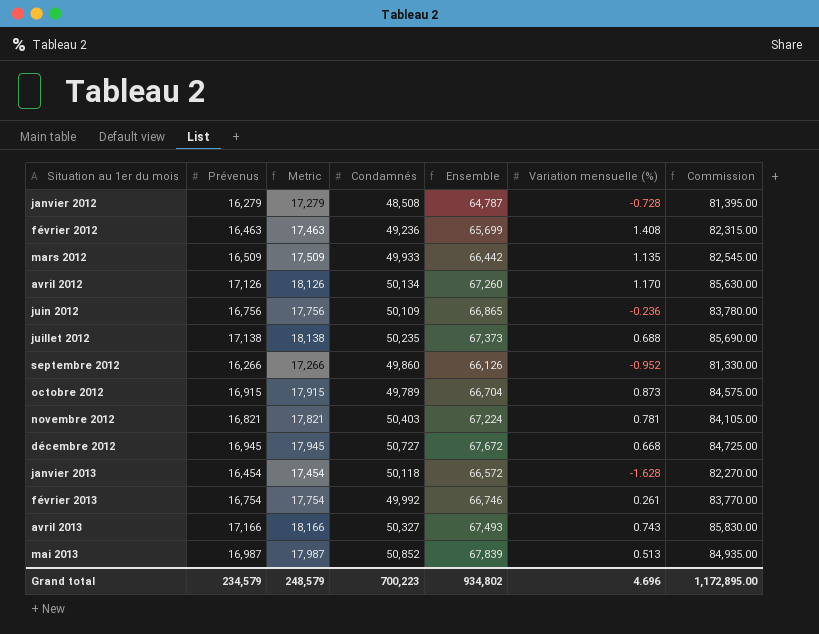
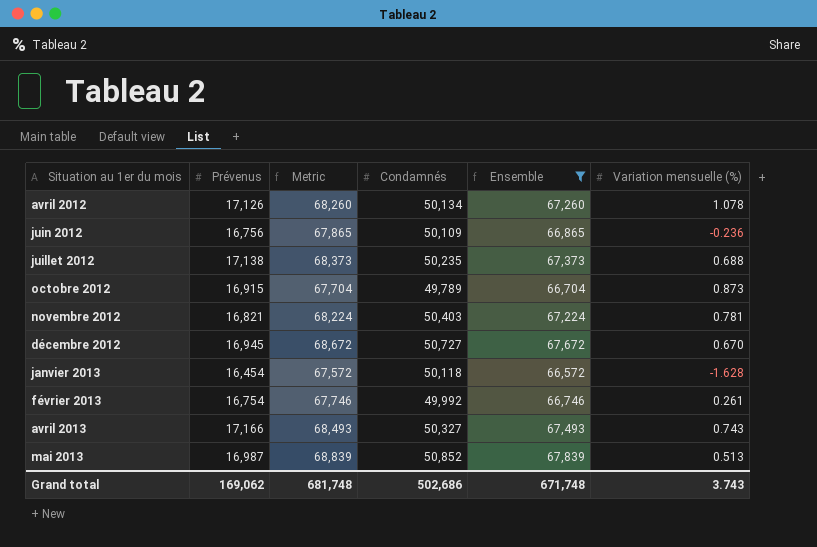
filter: none -> Ensemble >= 66,572
column Commission | formula: [Prévenus] * 5 -> none
column Metric | formula: [Prévenus] + 1000 -> [Ensemble] + 1000
avril 2012 | Variation mensuelle (%): 1.170 -> 1.078
décembre 2012 | Variation mensuelle (%): 0.668 -> 0.670
Grand total | Prévenus: 234,579 -> 169,062
Grand total | Metric: 248,579 -> 681,748
Grand total | Condamnés: 700,223 -> 502,686
Grand total | Ensemble: 934,802 -> 671,748
Grand total | Variation mensuelle (%): 4.696 -> 3.743

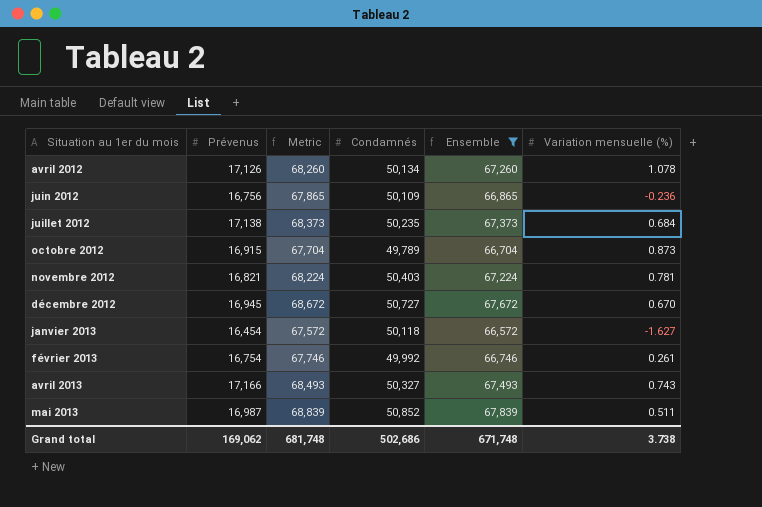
juillet 2012 | Variation mensuelle (%): 0.688 -> 0.684
janvier 2013 | Variation mensuelle (%): -1.628 -> -1.627
mai 2013 | Variation mensuelle (%): 0.513 -> 0.511
Grand total | Variation mensuelle (%): 3.743 -> 3.738

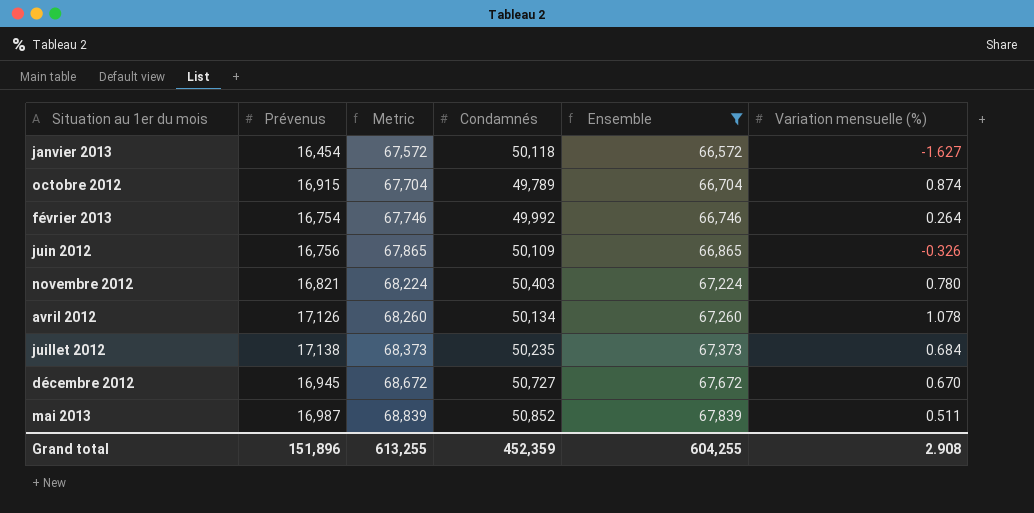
row order: Situation au 1er du mois ascending -> Metric ascending
row avril 2013: 17,166 | 68,493 | 50,327 | 67,493 | 0.743 -> none
octobre 2012 | Variation mensuelle (%): 0.873 -> 0.874
février 2013 | Variation mensuelle (%): 0.261 -> 0.264
juin 2012 | Variation mensuelle (%): -0.236 -> -0.326
novembre 2012 | Variation mensuelle (%): 0.781 -> 0.780
Grand total | Prévenus: 169,062 -> 151,896
Grand total | Metric: 681,748 -> 613,255
Grand total | Condamnés: 502,686 -> 452,359
Grand total | Ensemble: 671,748 -> 604,255
Grand total | Variation mensuelle (%): 3.738 -> 2.908

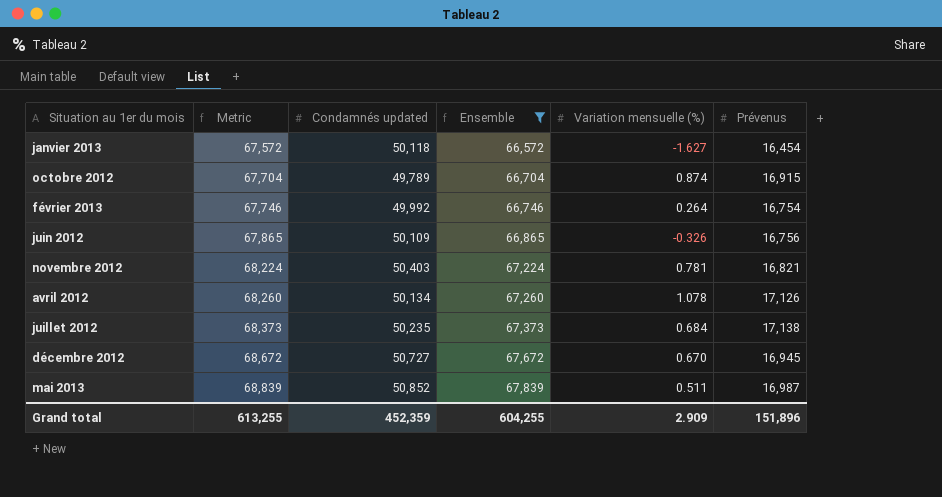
column name: Condamnés -> Condamnés updated
column Prévenus | position: 2 -> 6
novembre 2012 | Variation mensuelle (%): 0.780 -> 0.781
Grand total | Variation mensuelle (%): 2.908 -> 2.909

